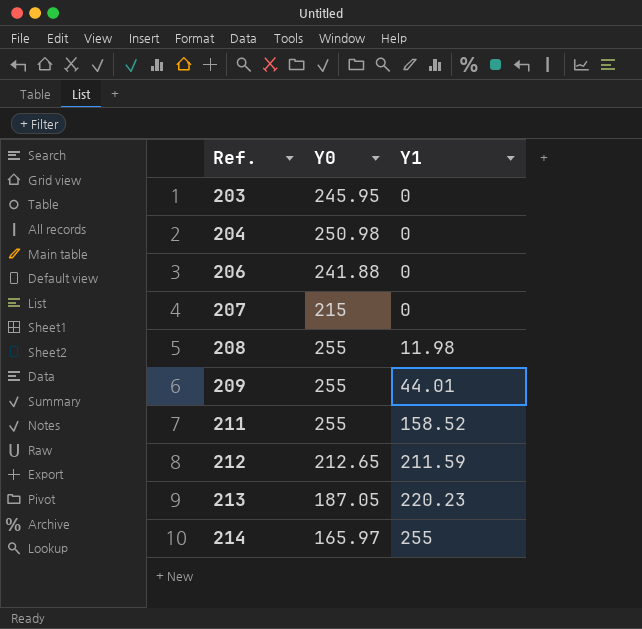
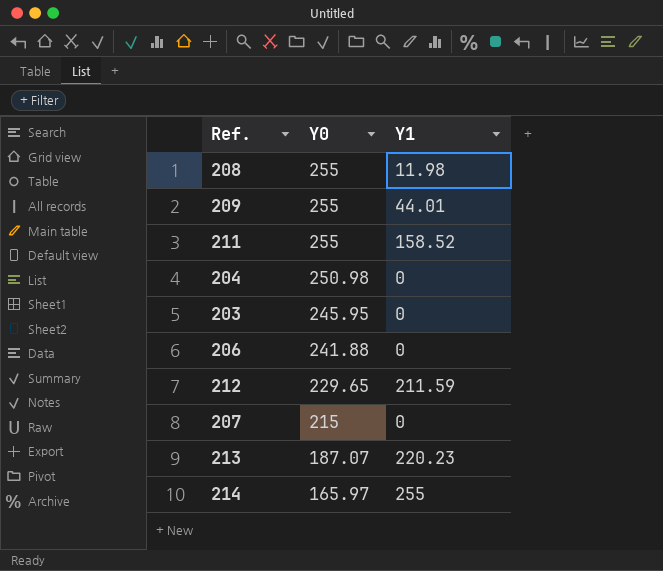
row order: Ref. ascending -> Y0 descending
212 | Y0: 212.65 -> 229.65
213 | Y0: 187.05 -> 187.07

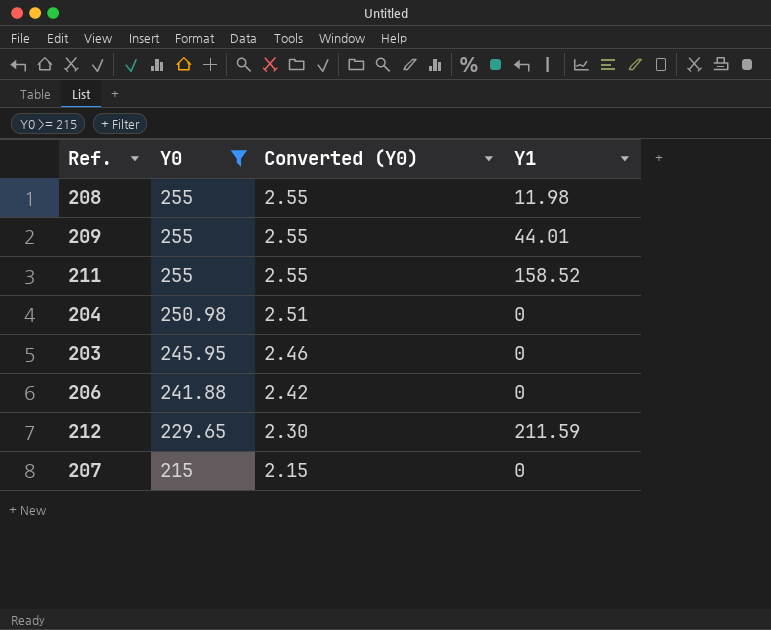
filter: none -> Y0 >= 215
column Converted (Y0) | formula: none -> [Y0] * 0.01

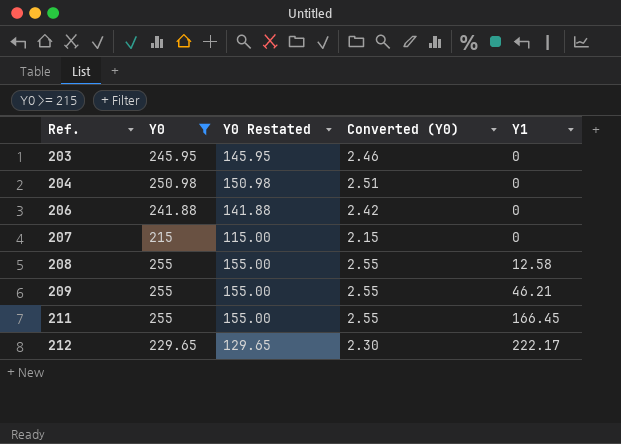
row order: Y0 descending -> Ref. ascending
column Y0 Restated | formula: none -> [Y0] - 100
208 | Y1: 11.98 -> 12.58
209 | Y1: 44.01 -> 46.21
211 | Y1: 158.52 -> 166.45
212 | Y1: 211.59 -> 222.17

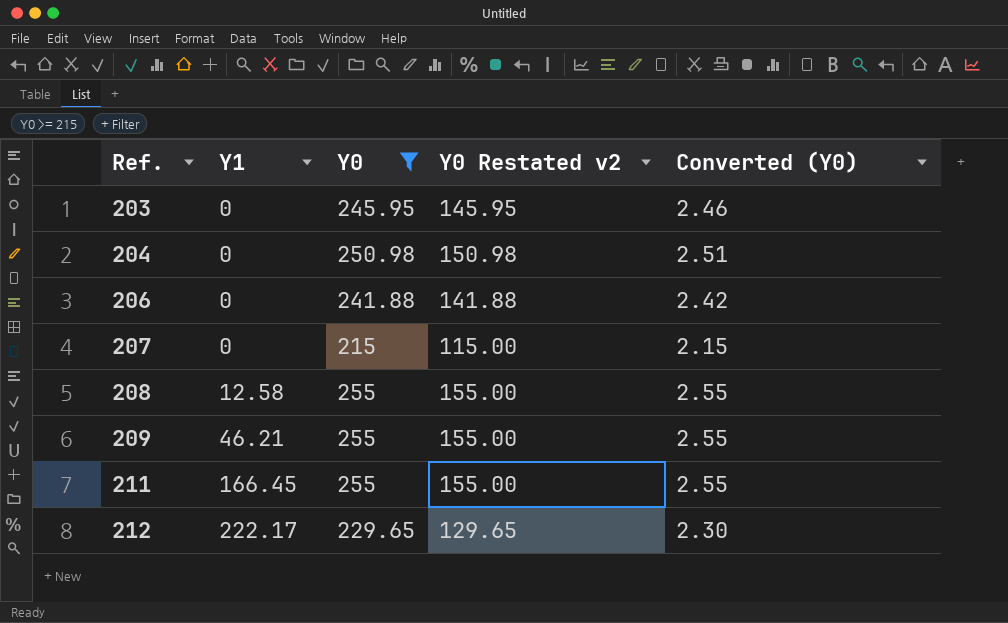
column Y1 | position: 5 -> 2
column name: Y0 Restated -> Y0 Restated v2

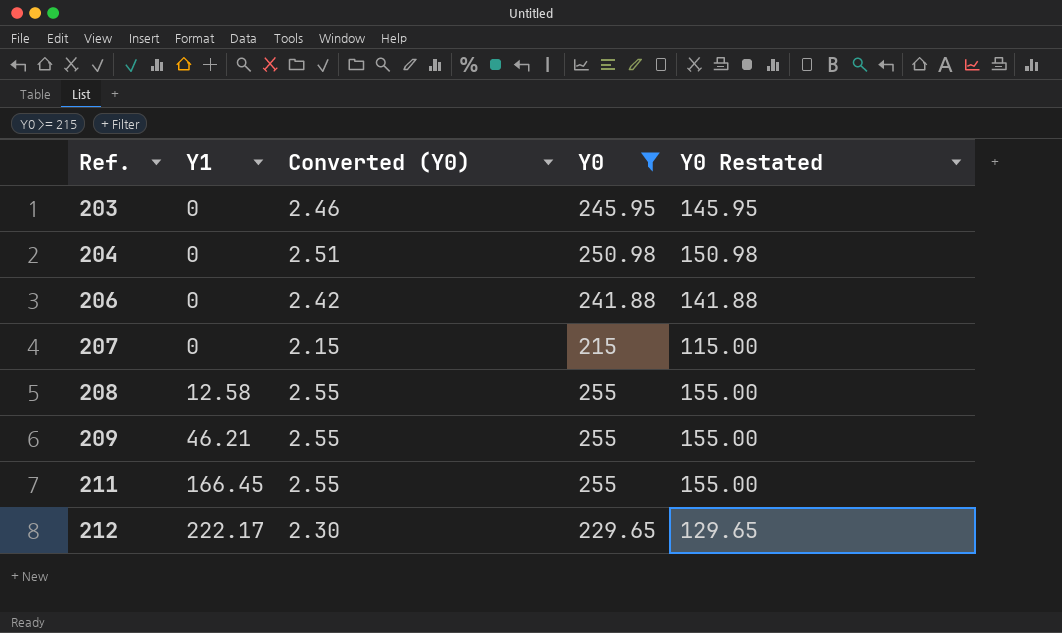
column Converted (Y0) | position: 5 -> 3
column name: Y0 Restated v2 -> Y0 Restated

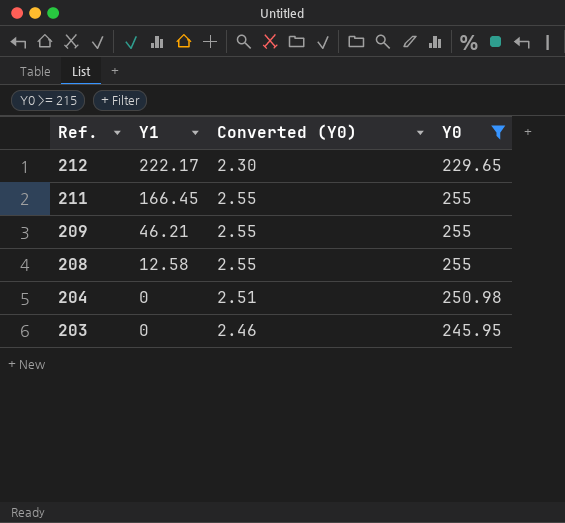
row order: Ref. ascending -> Ref. descending
column Y0 Restated | formula: [Y0] - 100 -> none
row 206: 0 | 2.42 | 241.88 | 141.88 -> none
row 207: 0 | 2.15 | 215 | 115.00 -> none

